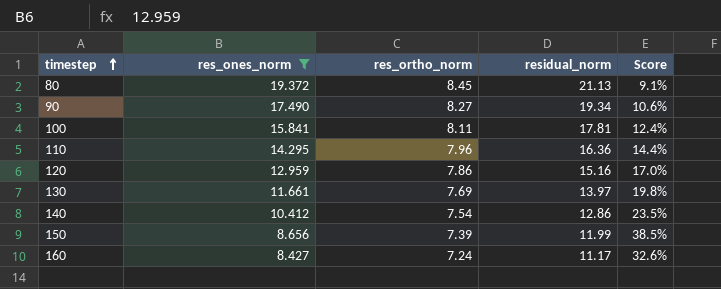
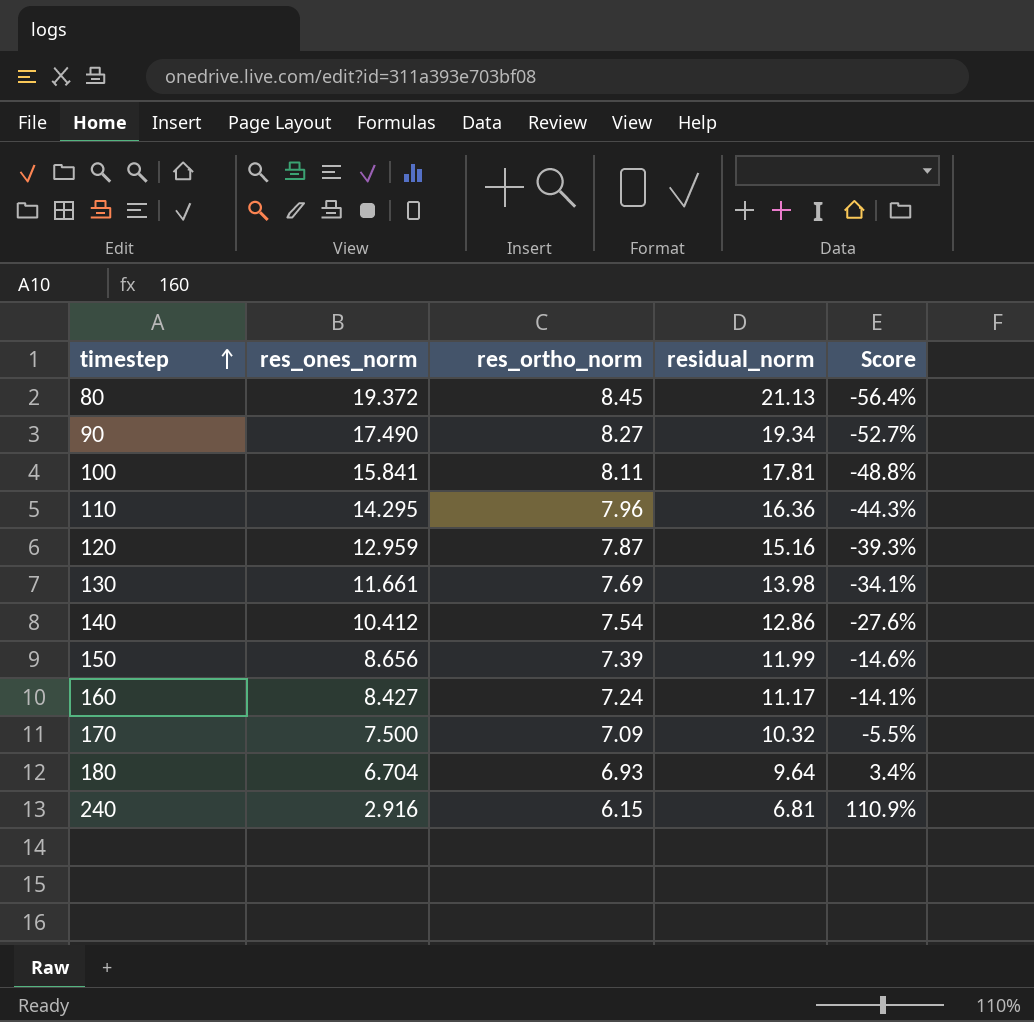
filter: res_ones_norm >= 8.427 -> none
column Score | formula: ([residual_norm] - [res_ones_norm]) / [res_ones_norm] -> ([res_ortho_norm] - [res_ones_norm]) / [res_ones_norm]
120 | res_ortho_norm: 7.86 -> 7.87
130 | residual_norm: 13.97 -> 13.98

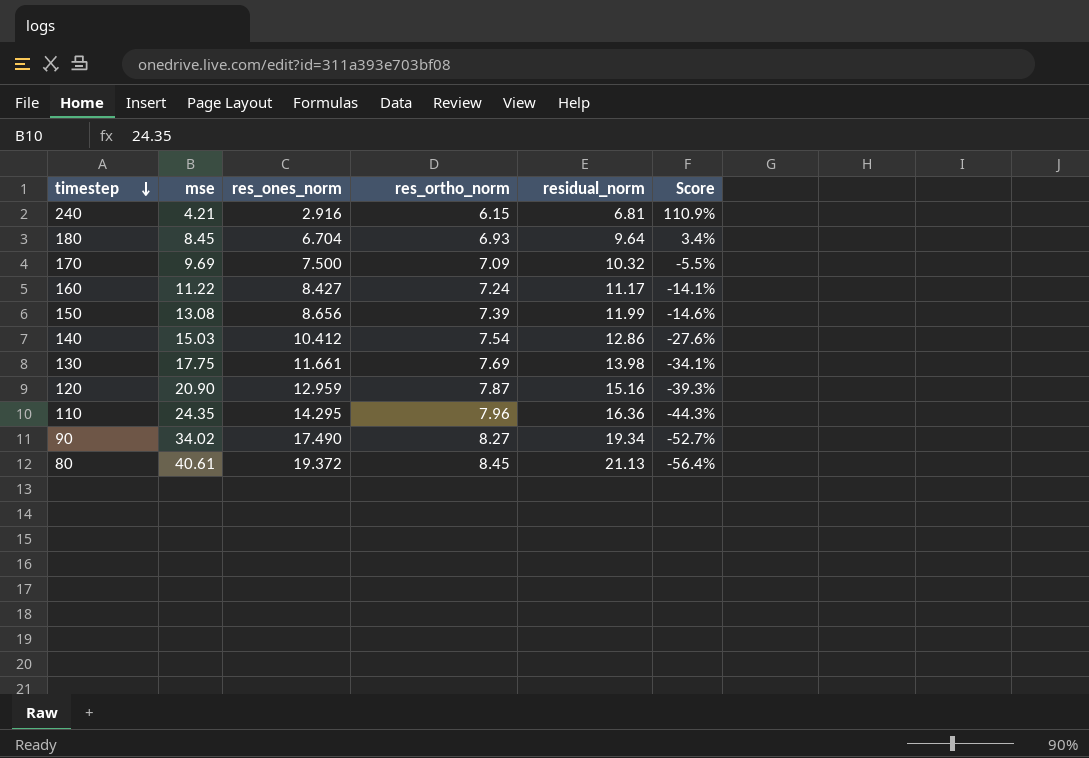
row order: timestep ascending -> timestep descending
column mse | position: none -> 2
row 100: 15.841 | 8.11 | 17.81 | -48.8% -> none

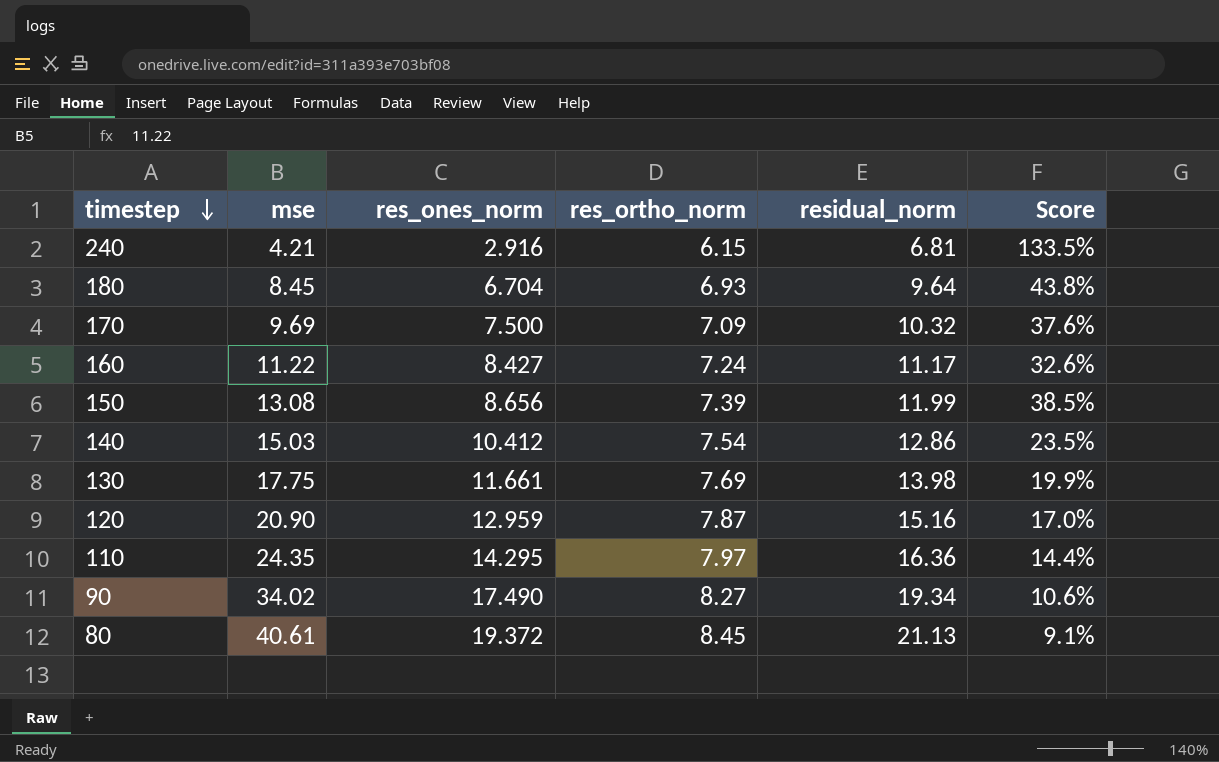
column Score | formula: ([res_ortho_norm] - [res_ones_norm]) / [res_ones_norm] -> ([residual_norm] - [res_ones_norm]) / [res_ones_norm]
110 | res_ortho_norm: 7.96 -> 7.97

